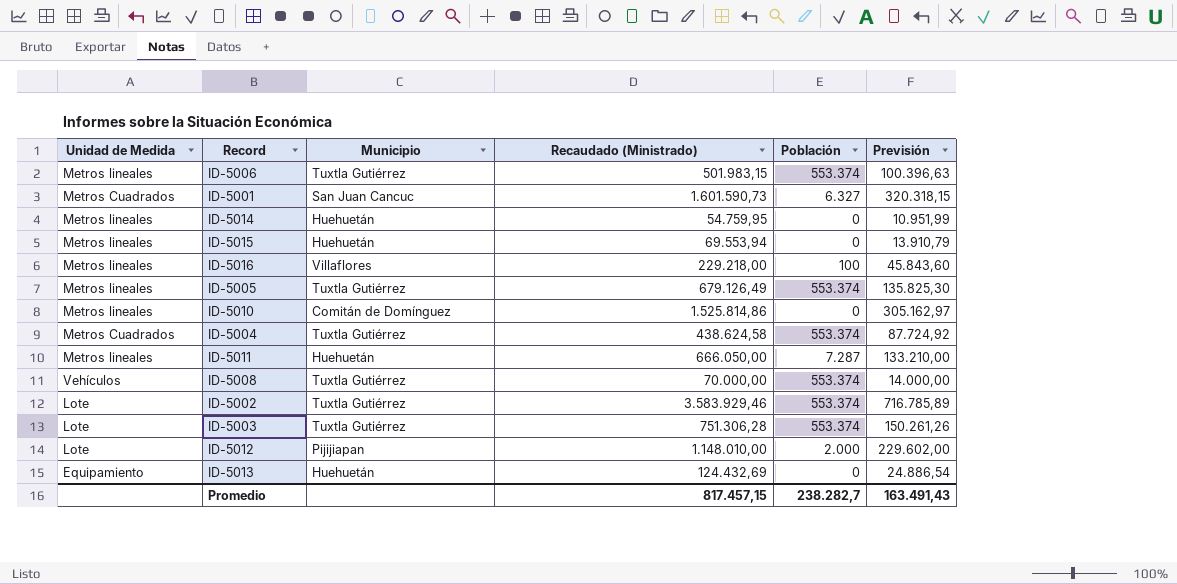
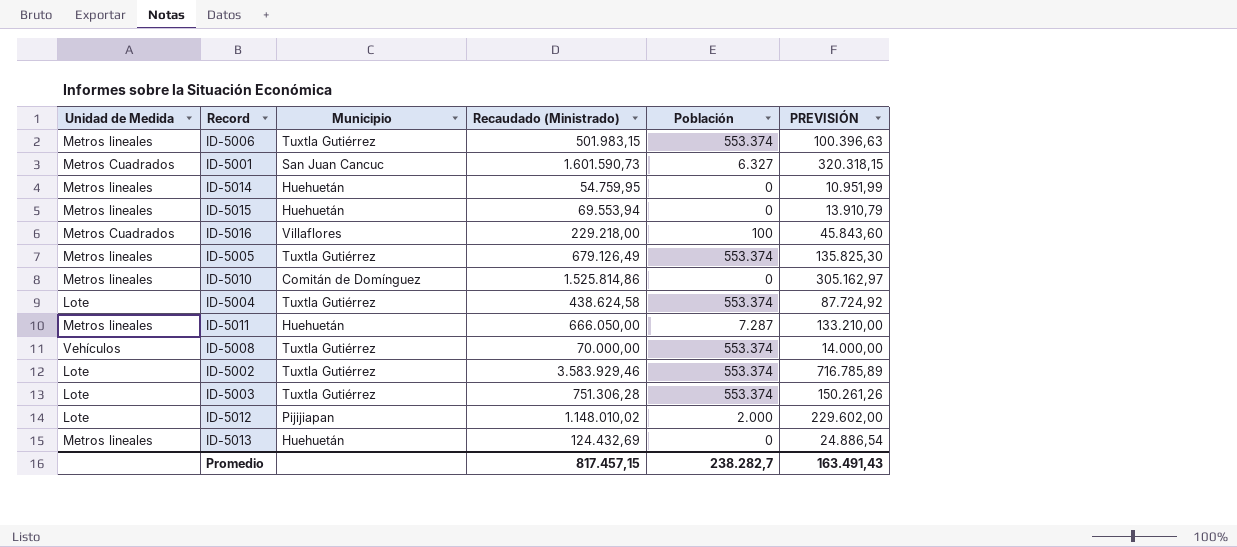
column name: Previsión -> PREVISIÓN
ID-5016 | Unidad de Medida: Metros lineales -> Metros Cuadrados
ID-5004 | Unidad de Medida: Metros Cuadrados -> Lote
ID-5012 | Recaudado (Ministrado): 1.148.010,00 -> 1.148.010,02
ID-5013 | Unidad de Medida: Equipamiento -> Metros lineales

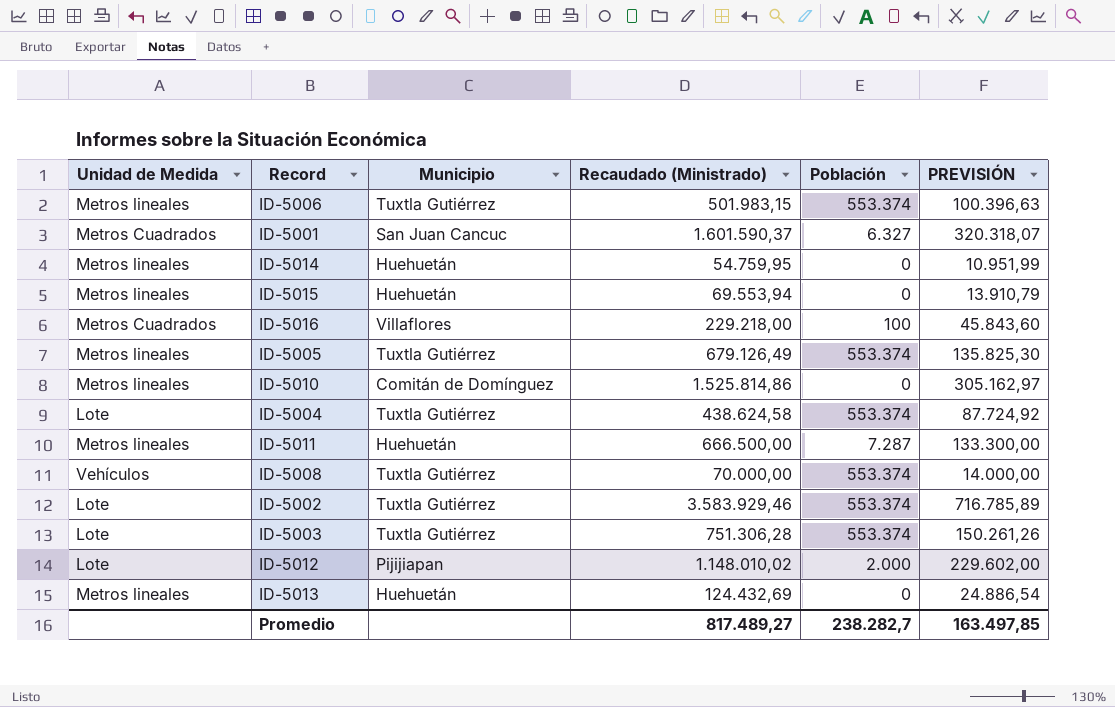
ID-5001 | Recaudado (Ministrado): 1.601.590,73 -> 1.601.590,37
ID-5001 | PREVISIÓN: 320.318,15 -> 320.318,07
ID-5011 | Recaudado (Ministrado): 666.050,00 -> 666.500,00
ID-5011 | PREVISIÓN: 133.210,00 -> 133.300,00
Promedio | Recaudado (Ministrado): 817.457,15 -> 817.489,27
Promedio | PREVISIÓN: 163.491,43 -> 163.497,85

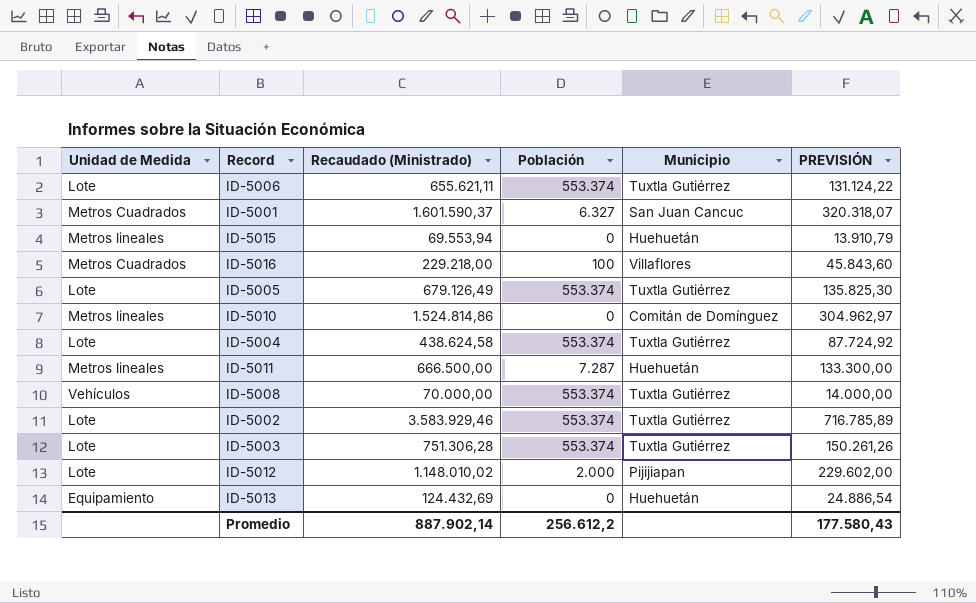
column Municipio | position: 3 -> 5
row ID-5014: Metros lineales | Huehuetán | 54.759,95 | 0 | 10.951,99 -> none
ID-5006 | Unidad de Medida: Metros lineales -> Lote
ID-5006 | Recaudado (Ministrado): 501.983,15 -> 655.621,11
ID-5006 | PREVISIÓN: 100.396,63 -> 131.124,22
ID-5005 | Unidad de Medida: Metros lineales -> Lote
ID-5010 | Recaudado (Ministrado): 1.525.814,86 -> 1.524.814,86
ID-5010 | PREVISIÓN: 305.162,97 -> 304.962,97
ID-5013 | Unidad de Medida: Metros lineales -> Equipamiento
Promedio | Recaudado (Ministrado): 817.489,27 -> 887.902,14
Promedio | Población: 238.282,7 -> 256.612,2
Promedio | PREVISIÓN: 163.497,85 -> 177.580,43

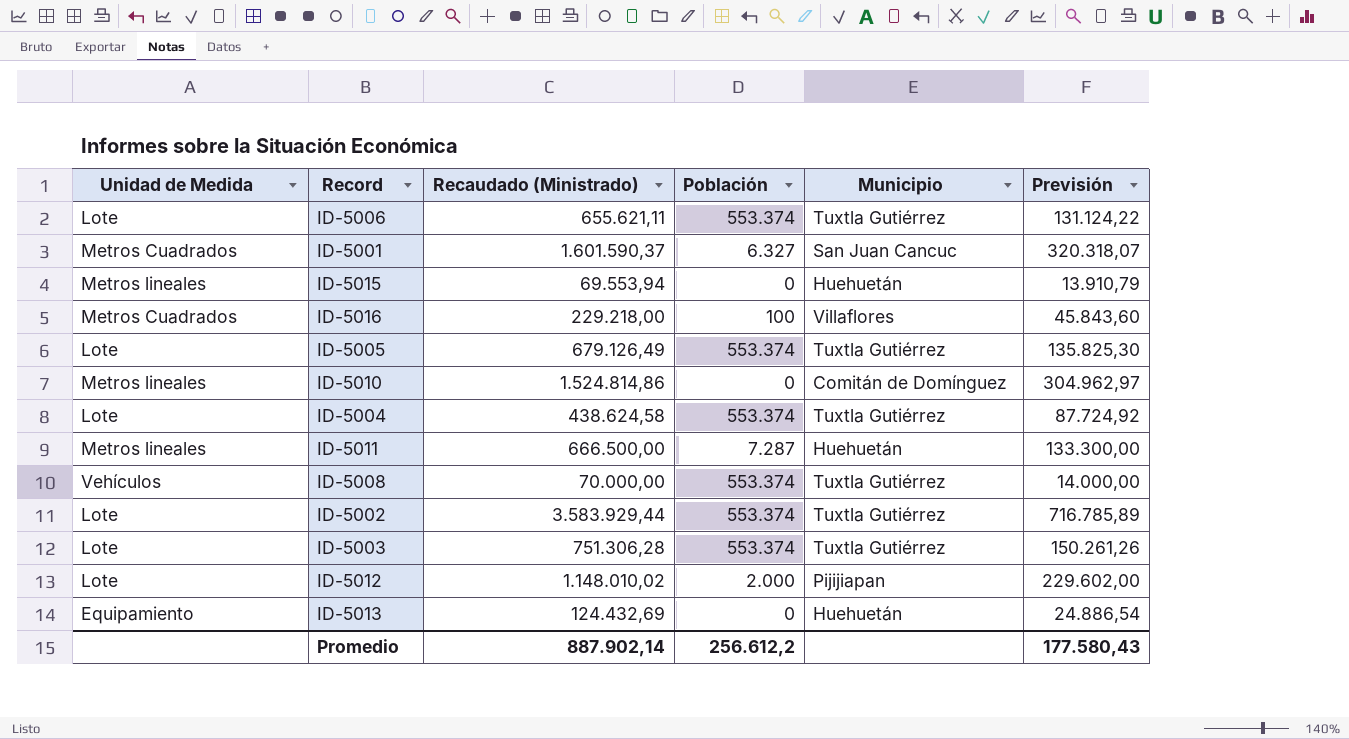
column name: PREVISIÓN -> Previsión
ID-5002 | Recaudado (Ministrado): 3.583.929,46 -> 3.583.929,44

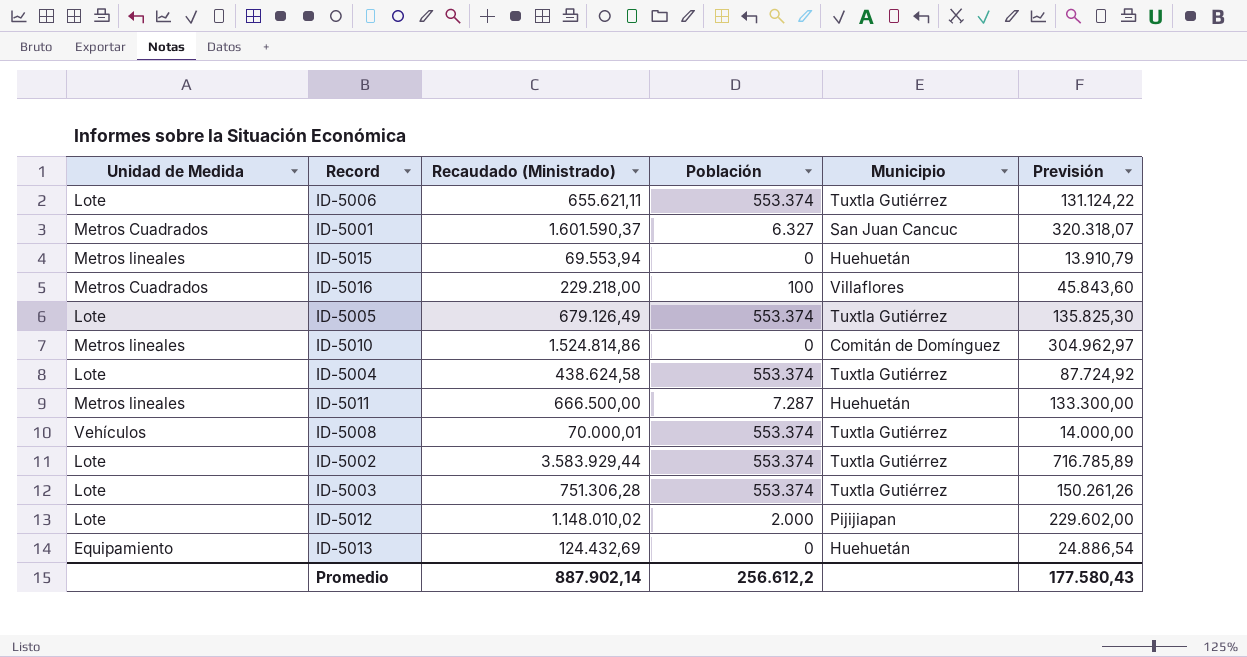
ID-5008 | Recaudado (Ministrado): 70.000,00 -> 70.000,01

